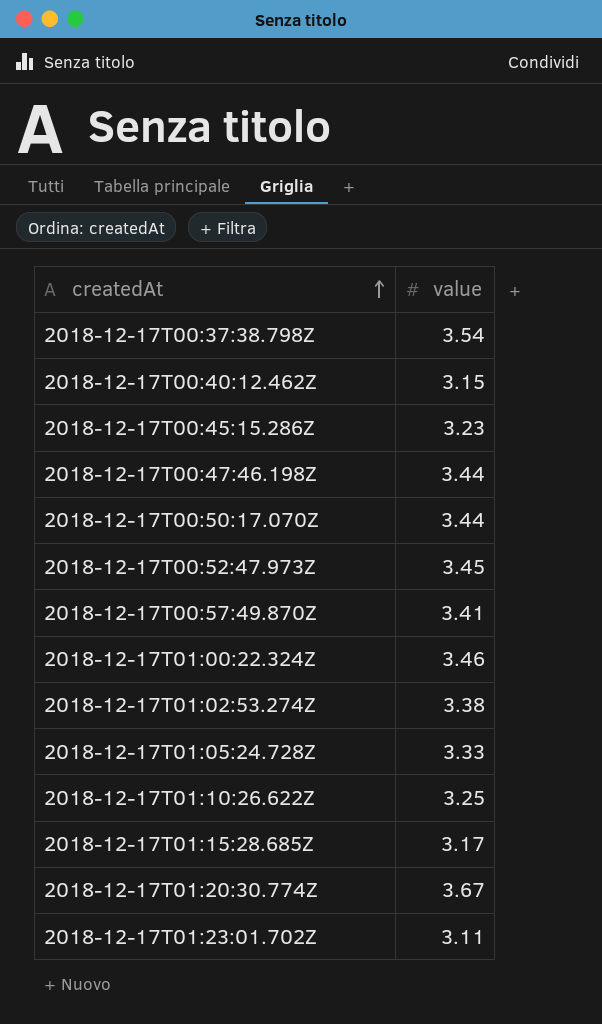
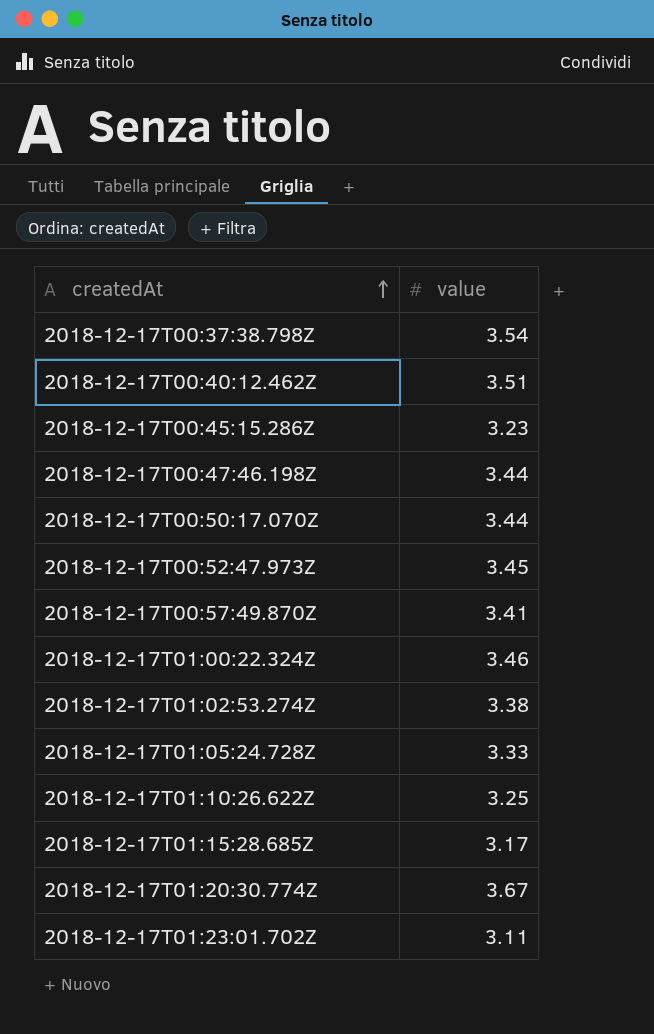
2018-12-17T00:40:12.462Z | value: 3.15 -> 3.51

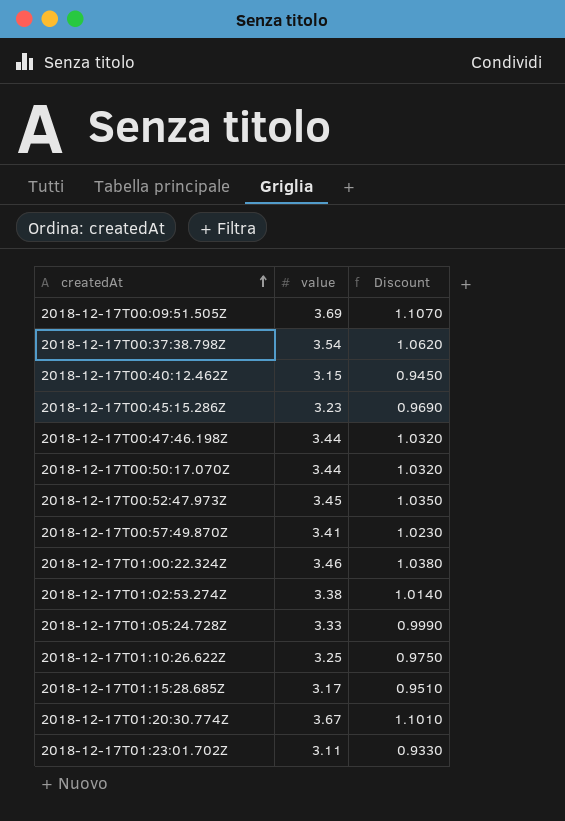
column Discount | formula: none -> [value] * 0.3
row 2018-12-17T00:09:51.505Z: none -> 3.69 | 1.1070
2018-12-17T00:40:12.462Z | value: 3.51 -> 3.15

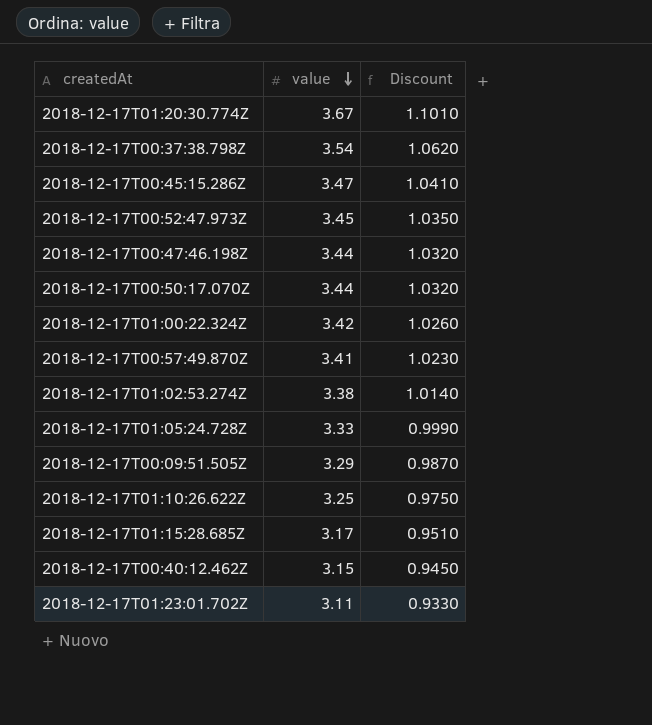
row order: createdAt ascending -> value descending
2018-12-17T00:45:15.286Z | value: 3.23 -> 3.47
2018-12-17T00:45:15.286Z | Discount: 0.9690 -> 1.0410
2018-12-17T01:00:22.324Z | value: 3.46 -> 3.42
2018-12-17T01:00:22.324Z | Discount: 1.0380 -> 1.0260
2018-12-17T00:09:51.505Z | value: 3.69 -> 3.29
2018-12-17T00:09:51.505Z | Discount: 1.1070 -> 0.9870

